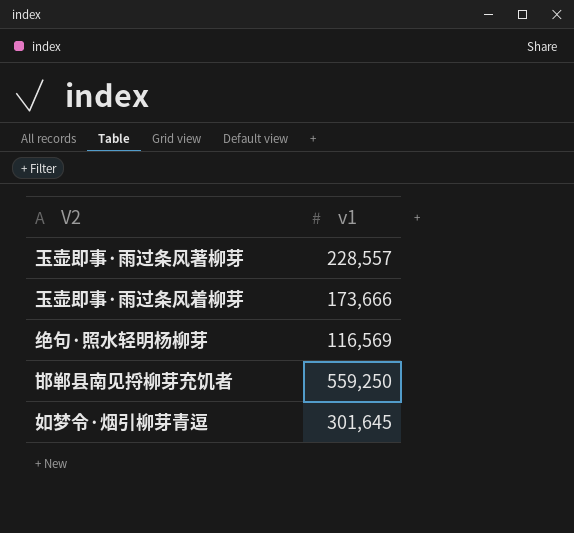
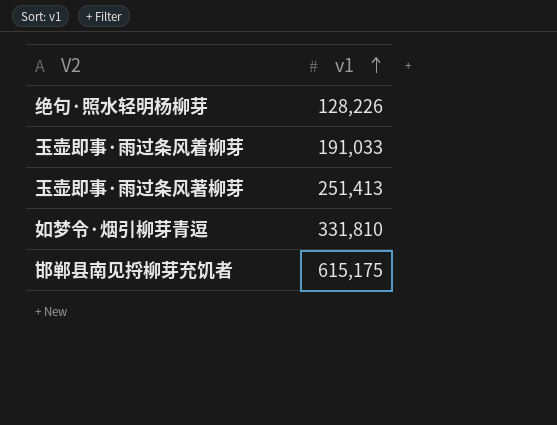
row order: none -> v1 ascending
绝句·照水轻明杨柳芽 | v1: 116,569 -> 128,226
玉壶即事·雨过条风着柳芽 | v1: 173,666 -> 191,033
玉壶即事·雨过条风著柳芽 | v1: 228,557 -> 251,413
如梦令·烟引柳芽青逗 | v1: 301,645 -> 331,810
邯郸县南见捋柳芽充饥者 | v1: 559,250 -> 615,175

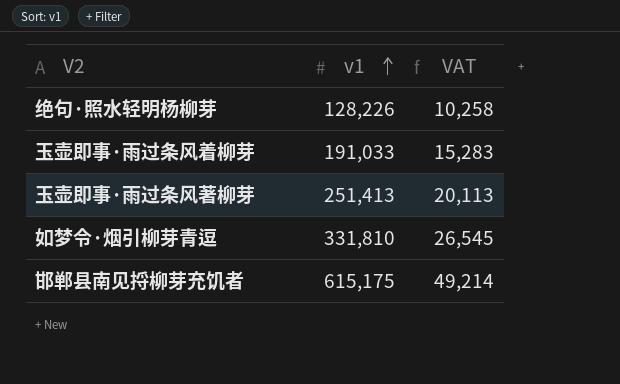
column VAT | formula: none -> [v1] * 0.08

